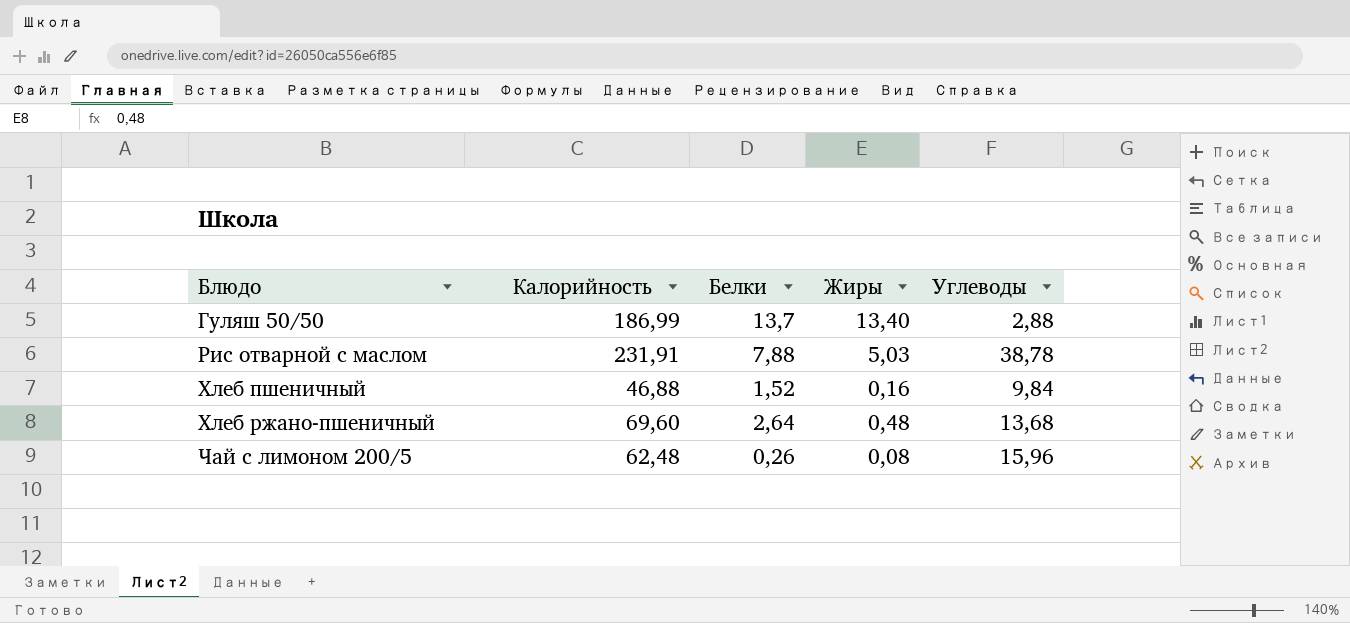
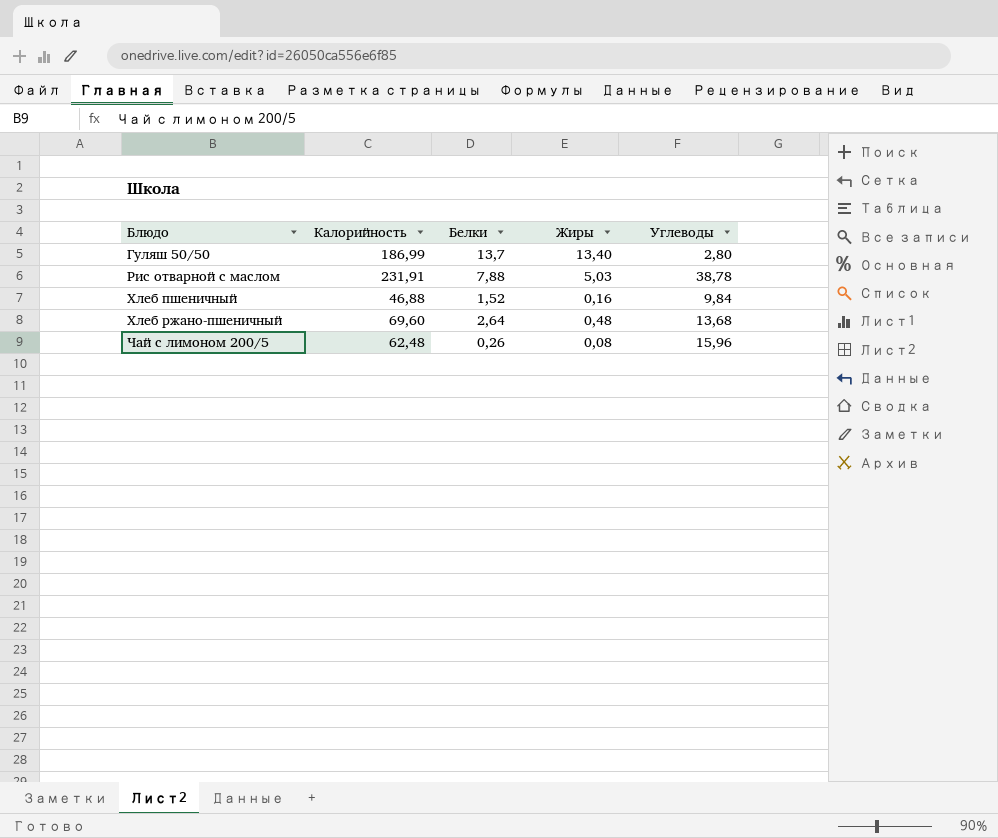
Гуляш 50/50 | Углеводы: 2,88 -> 2,80

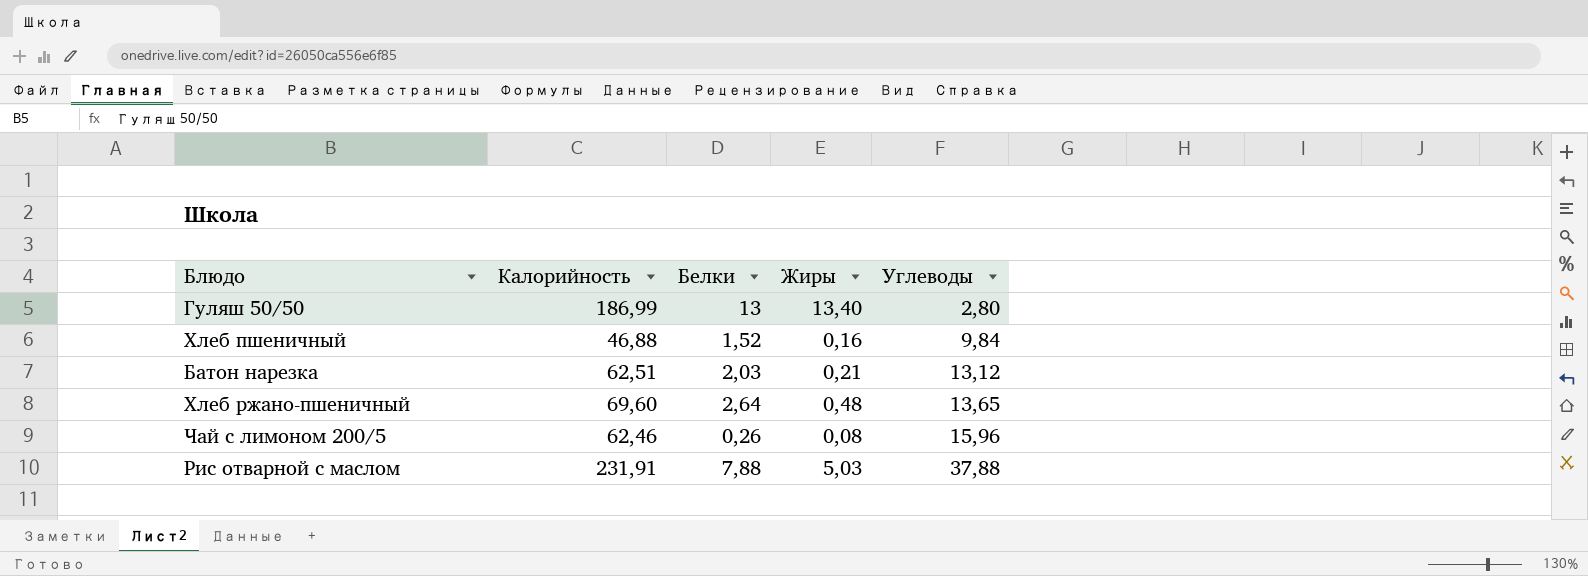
row order: Блюдо ascending -> Углеводы ascending
Гуляш 50/50 | Белки: 13,7 -> 13
row Батон нарезка: none -> 62,51 | 2,03 | 0,21 | 13,12
Хлеб ржано-пшеничный | Углеводы: 13,68 -> 13,65
Чай с лимоном 200/5 | Калорийность: 62,48 -> 62,46
Рис отварной с маслом | Углеводы: 38,78 -> 37,88

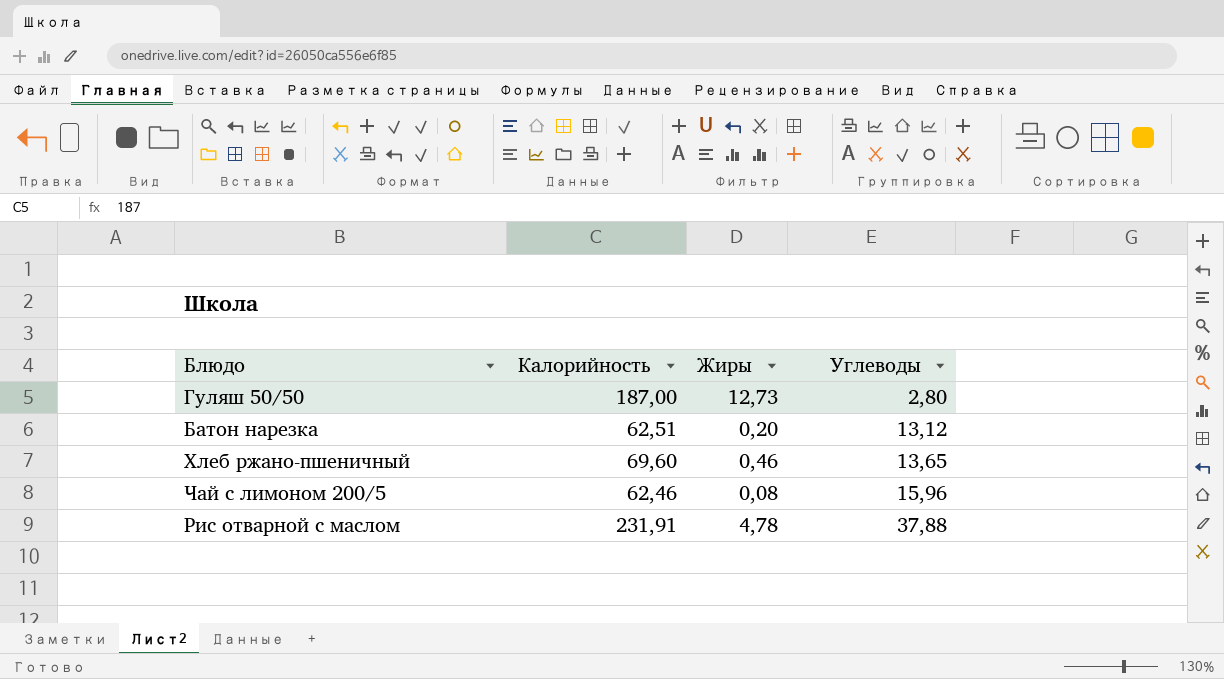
column Белки | position: 3 -> none
row Хлеб пшеничный: 46,88 | 1,52 | 0,16 | 9,84 -> none
Гуляш 50/50 | Калорийность: 186,99 -> 187,00
Гуляш 50/50 | Жиры: 13,40 -> 12,73
Батон нарезка | Жиры: 0,21 -> 0,20
Хлеб ржано-пшеничный | Жиры: 0,48 -> 0,46
Рис отварной с маслом | Жиры: 5,03 -> 4,78

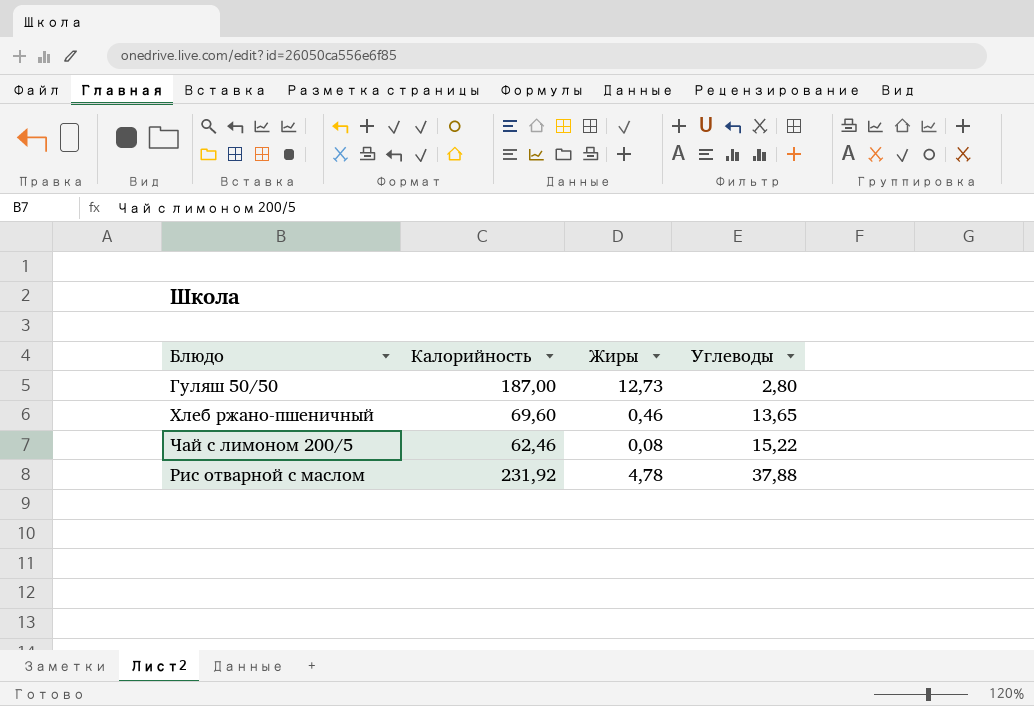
row Батон нарезка: 62,51 | 0,20 | 13,12 -> none
Чай с лимоном 200/5 | Углеводы: 15,96 -> 15,22
Рис отварной с маслом | Калорийность: 231,91 -> 231,92

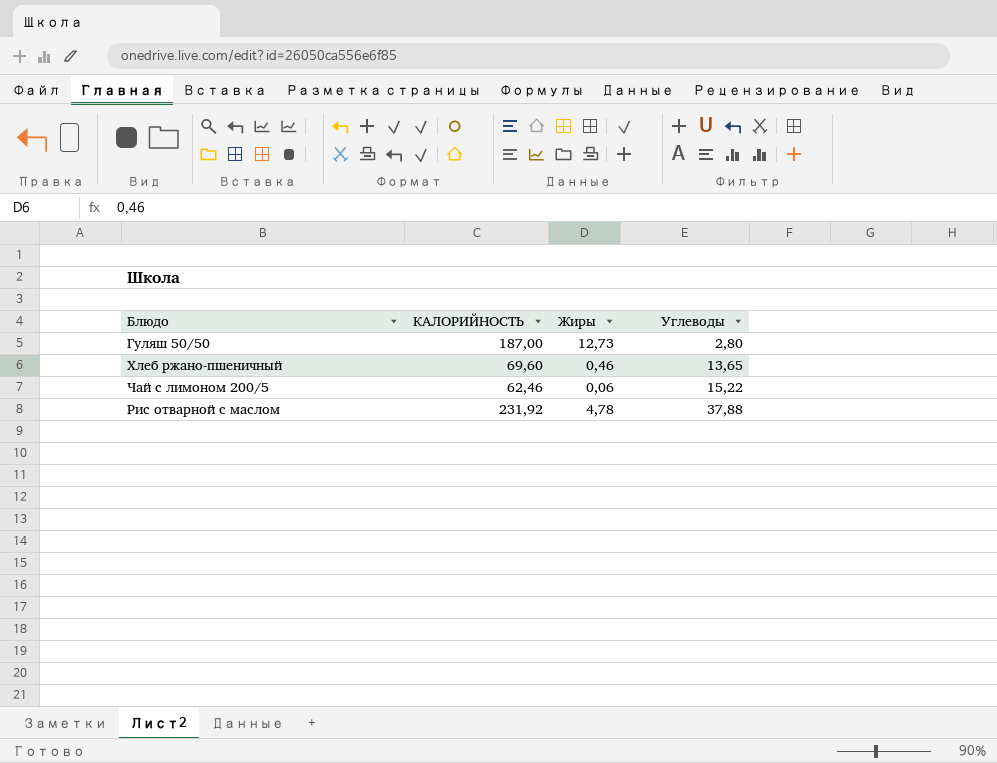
column name: Калорийность -> КАЛОРИЙНОСТЬ
Чай с лимоном 200/5 | Жиры: 0,08 -> 0,06

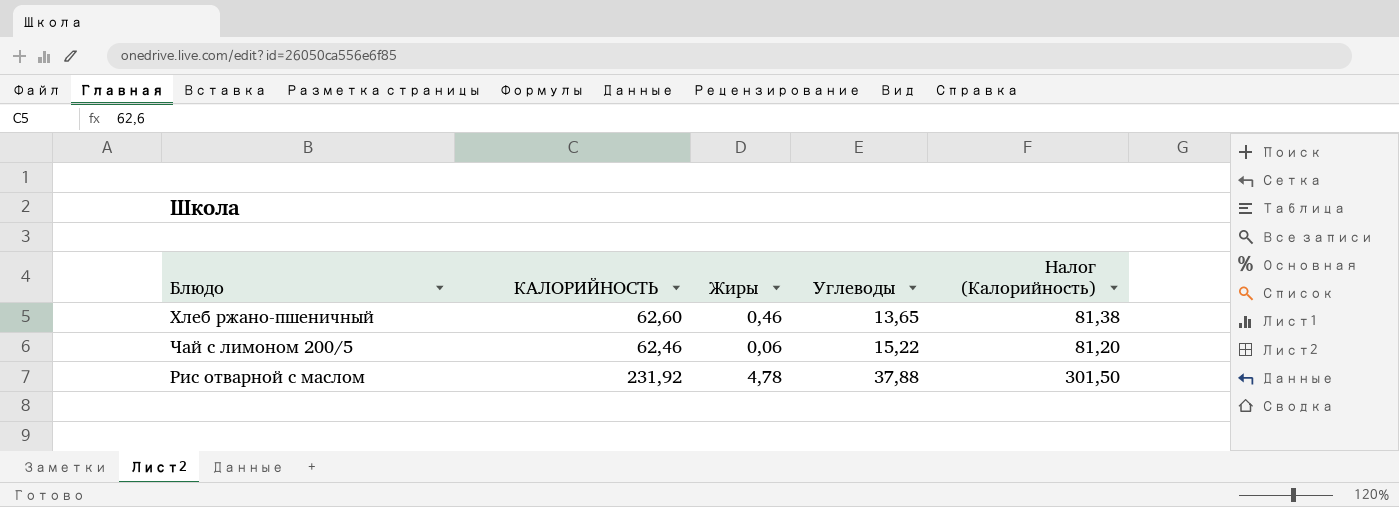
column Налог (Калорийность) | formula: none -> [КАЛОРИЙНОСТЬ] * 1,3
row Гуляш 50/50: 187,00 | 12,73 | 2,80 -> none
Хлеб ржано-пшеничный | КАЛОРИЙНОСТЬ: 69,60 -> 62,60

